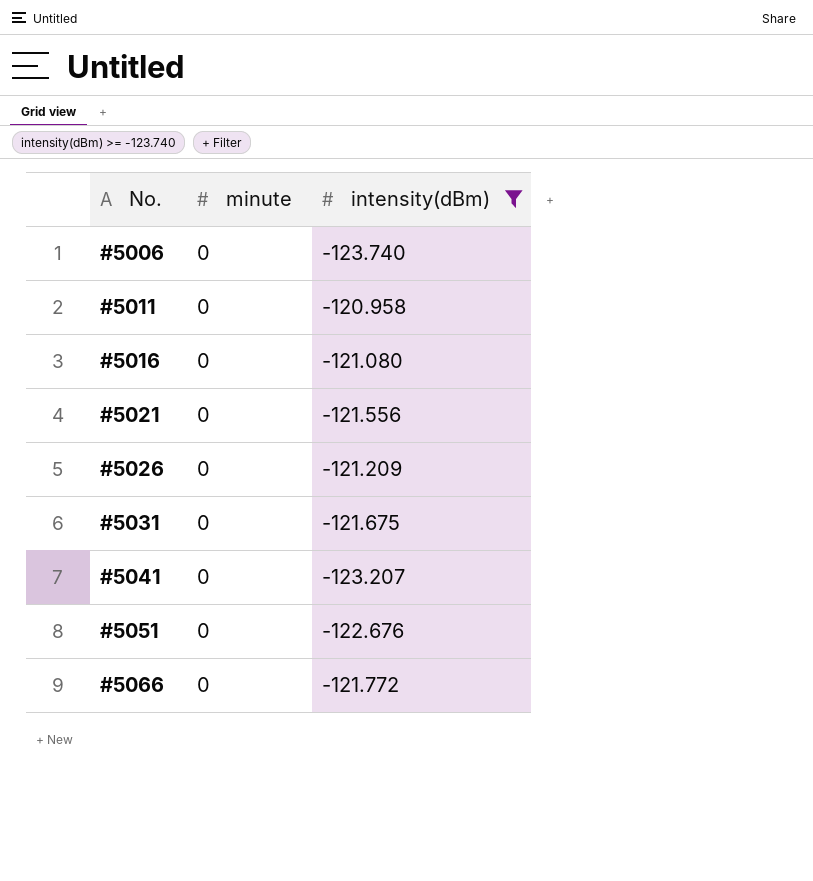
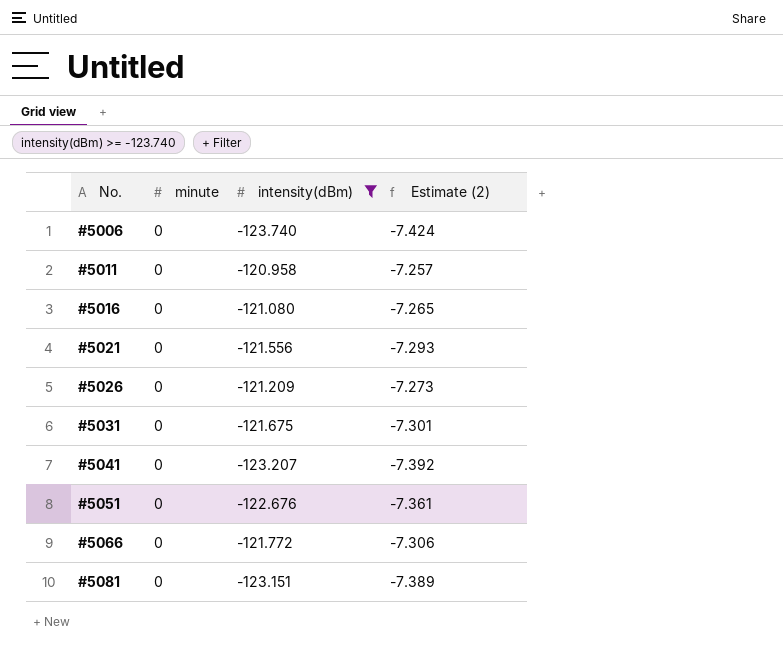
column Estimate (2) | formula: none -> [intensity(dBm)] * 0.06
row #5081: none -> 0 | -123.151 | -7.389

